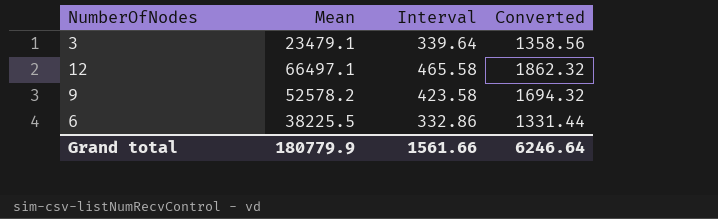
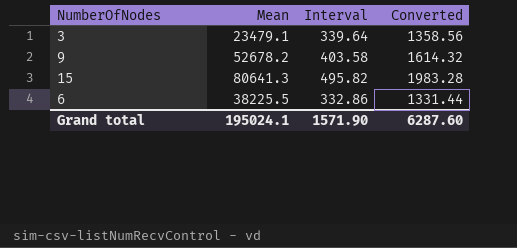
row 12: 66497.1 | 465.58 | 1862.32 -> none
9 | Mean: 52578.2 -> 52678.2
9 | Interval: 423.58 -> 403.58
9 | Converted: 1694.32 -> 1614.32
row 15: none -> 80641.3 | 495.82 | 1983.28
Grand total | Mean: 180779.9 -> 195024.1
Grand total | Interval: 1561.66 -> 1571.90
Grand total | Converted: 6246.64 -> 6287.60

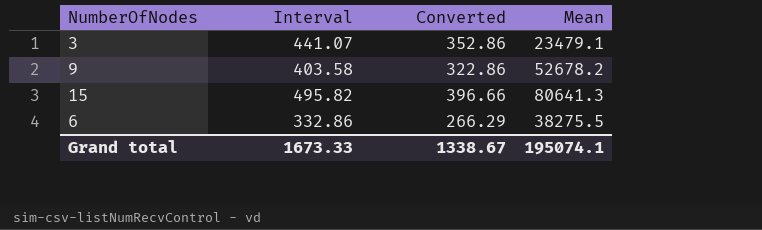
column Converted | formula: [Interval] * 4 -> [Interval] * 0.8
column Mean | position: 2 -> 4
3 | Interval: 339.64 -> 441.07
6 | Mean: 38225.5 -> 38275.5
Grand total | Interval: 1571.90 -> 1673.33
Grand total | Converted: 6287.60 -> 1338.67
Grand total | Mean: 195024.1 -> 195074.1

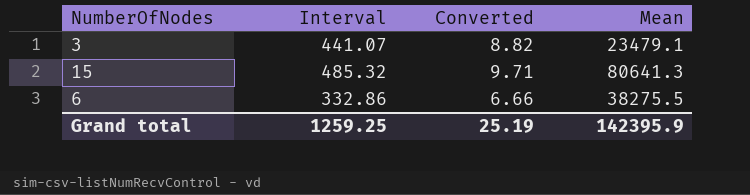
column Converted | formula: [Interval] * 0.8 -> [Interval] * 0.02
row 9: 403.58 | 322.86 | 52678.2 -> none
15 | Interval: 495.82 -> 485.32
Grand total | Interval: 1673.33 -> 1259.25
Grand total | Converted: 1338.67 -> 25.19
Grand total | Mean: 195074.1 -> 142395.9

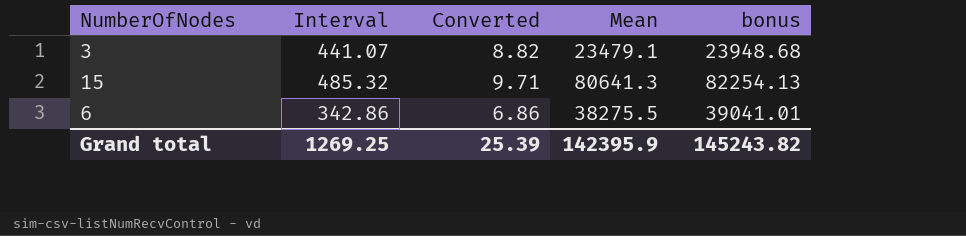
column bonus | formula: none -> [Mean] * 1.02
6 | Interval: 332.86 -> 342.86
6 | Converted: 6.66 -> 6.86
Grand total | Interval: 1259.25 -> 1269.25
Grand total | Converted: 25.19 -> 25.39

